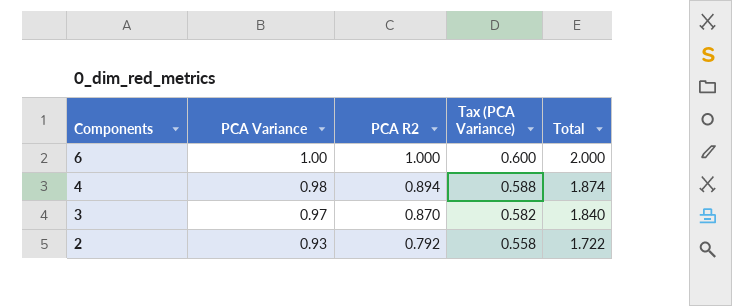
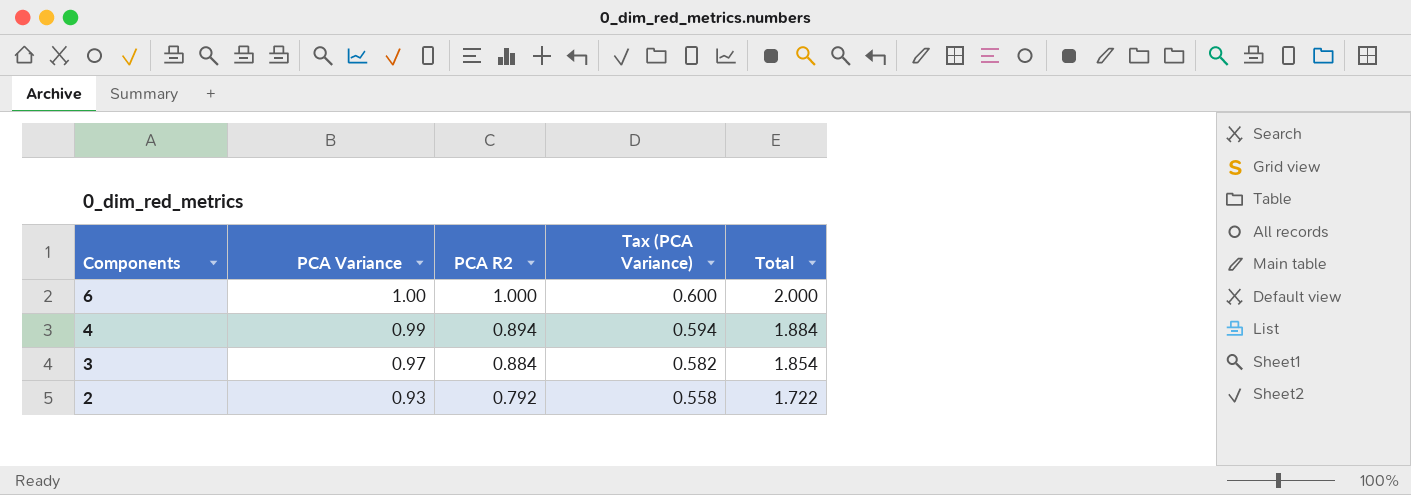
4 | PCA Variance: 0.98 -> 0.99
4 | Tax (PCA Variance): 0.588 -> 0.594
4 | Total: 1.874 -> 1.884
3 | PCA R2: 0.870 -> 0.884
3 | Total: 1.840 -> 1.854

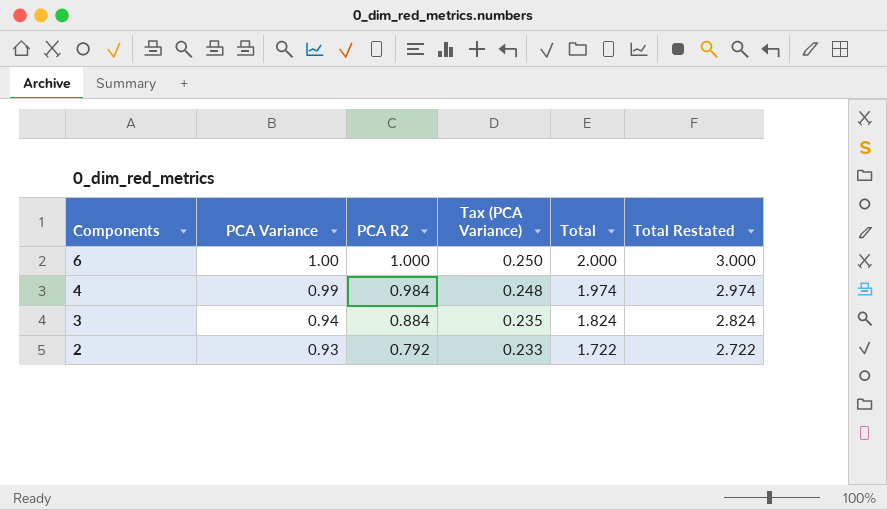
column Tax (PCA Variance) | formula: [PCA Variance] * 0.6 -> [PCA Variance] * 0.25
column Total Restated | formula: none -> [Total] + 1
4 | PCA R2: 0.894 -> 0.984
4 | Total: 1.884 -> 1.974
3 | PCA Variance: 0.97 -> 0.94
3 | Total: 1.854 -> 1.824

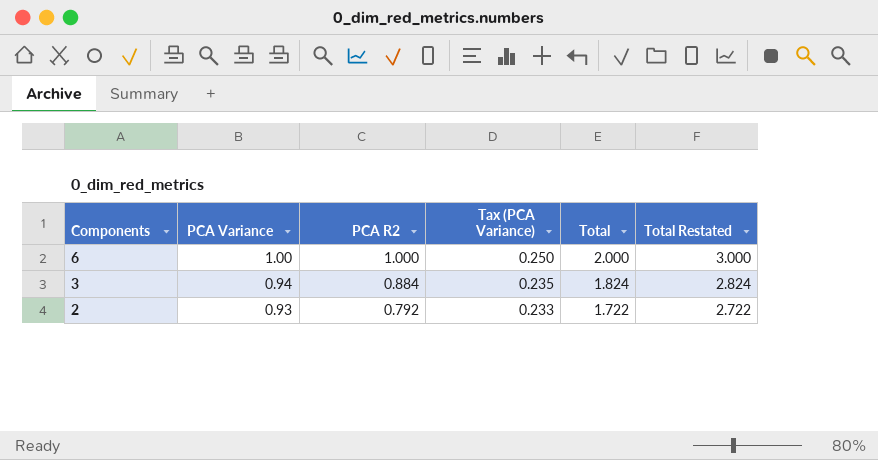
row 4: 0.99 | 0.984 | 0.248 | 1.974 | 2.974 -> none

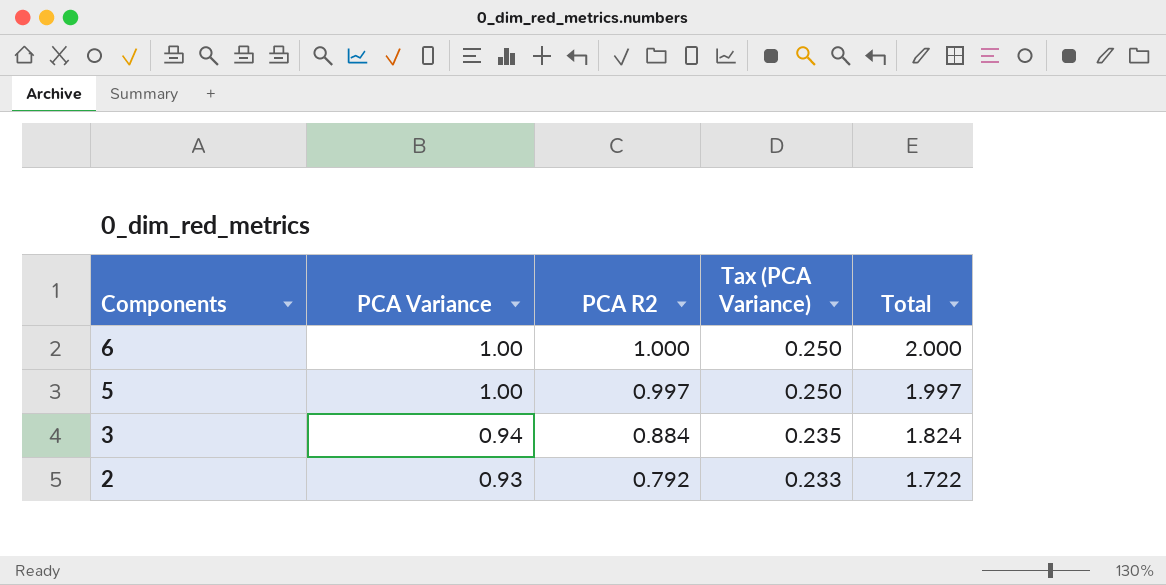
column Total Restated | formula: [Total] + 1 -> none
row 5: none -> 1.00 | 0.997 | 0.250 | 1.997

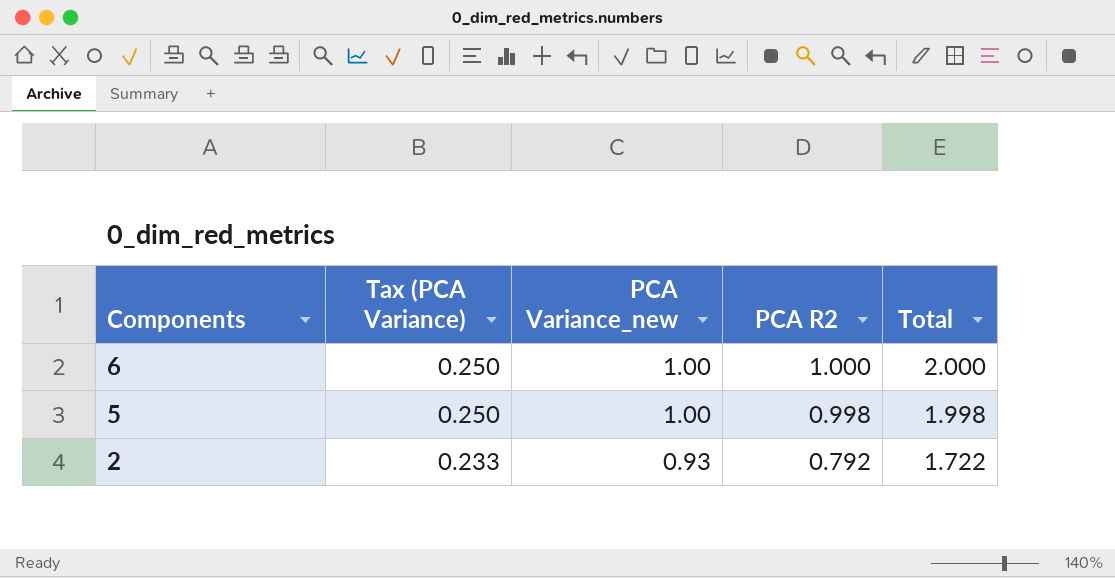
column Tax (PCA Variance) | position: 4 -> 2
column name: PCA Variance -> PCA Variance_new
row 3: 0.94 | 0.884 | 0.235 | 1.824 -> none
5 | PCA R2: 0.997 -> 0.998
5 | Total: 1.997 -> 1.998

